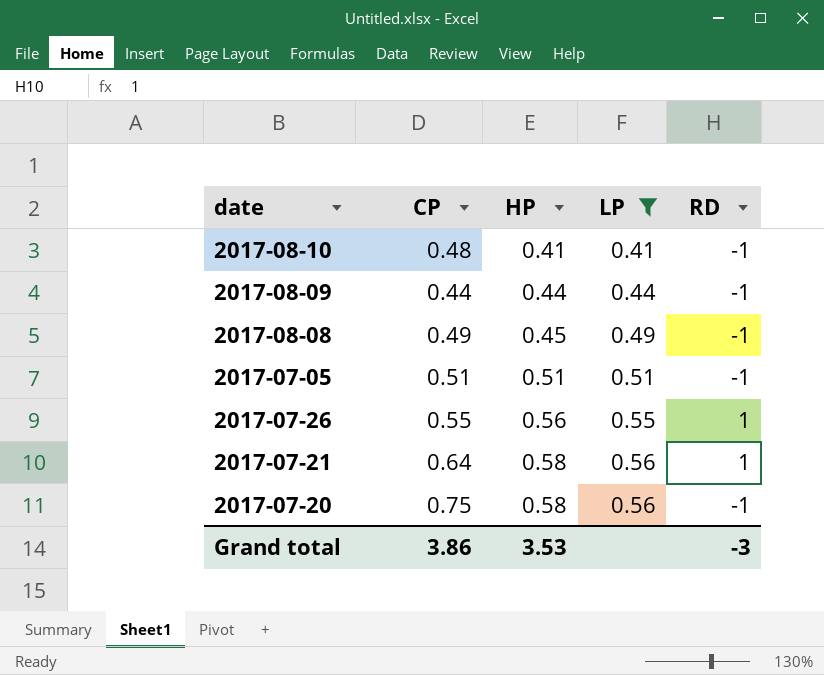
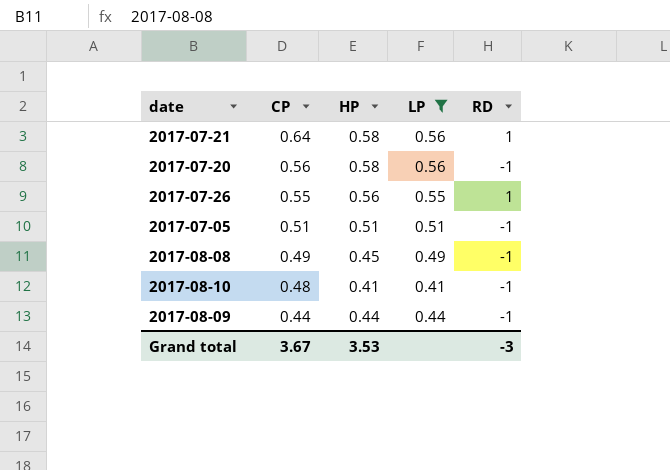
row order: HP ascending -> CP descending
2017-07-20 | CP: 0.75 -> 0.56
Grand total | CP: 3.86 -> 3.67

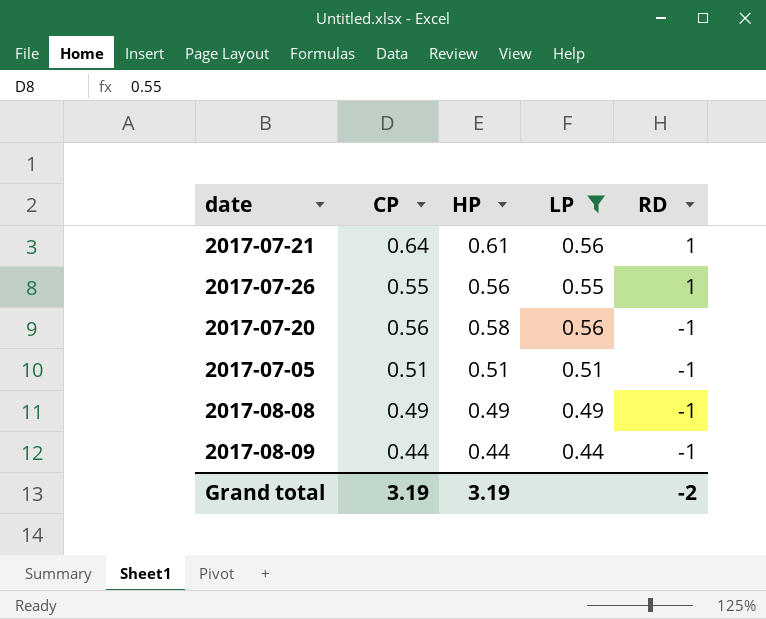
row order: CP descending -> RD descending
row 2017-08-10: 0.48 | 0.41 | 0.41 | -1 -> none
2017-07-21 | HP: 0.58 -> 0.61
2017-08-08 | HP: 0.45 -> 0.49
Grand total | CP: 3.67 -> 3.19
Grand total | HP: 3.53 -> 3.19
Grand total | RD: -3 -> -2

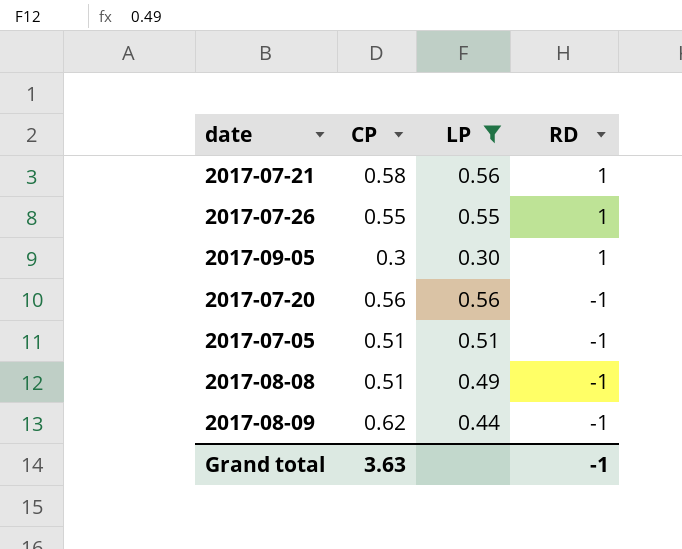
column HP | position: 3 -> none
2017-07-21 | CP: 0.64 -> 0.58
row 2017-09-05: none -> 0.3 | 0.30 | 1
2017-08-08 | CP: 0.49 -> 0.51
2017-08-09 | CP: 0.44 -> 0.62
Grand total | CP: 3.19 -> 3.63
Grand total | RD: -2 -> -1

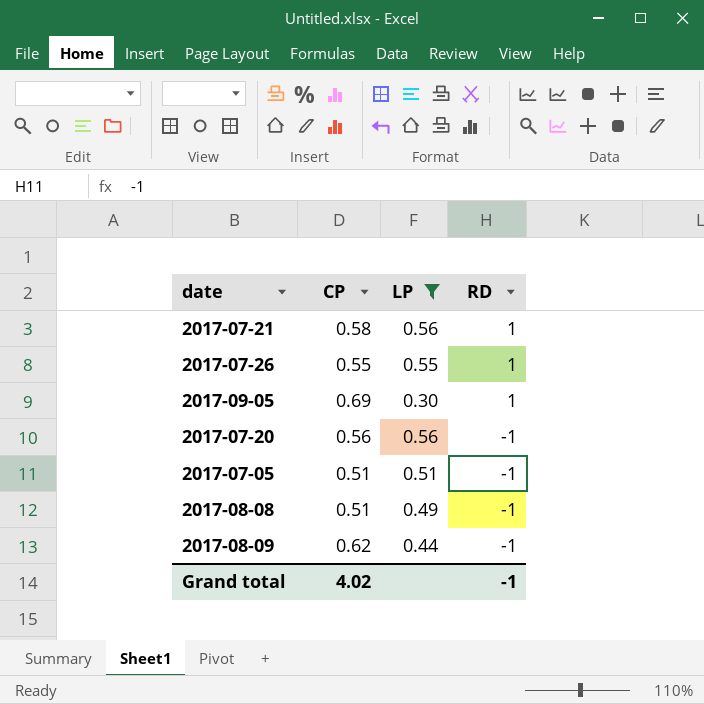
2017-09-05 | CP: 0.3 -> 0.69
Grand total | CP: 3.63 -> 4.02

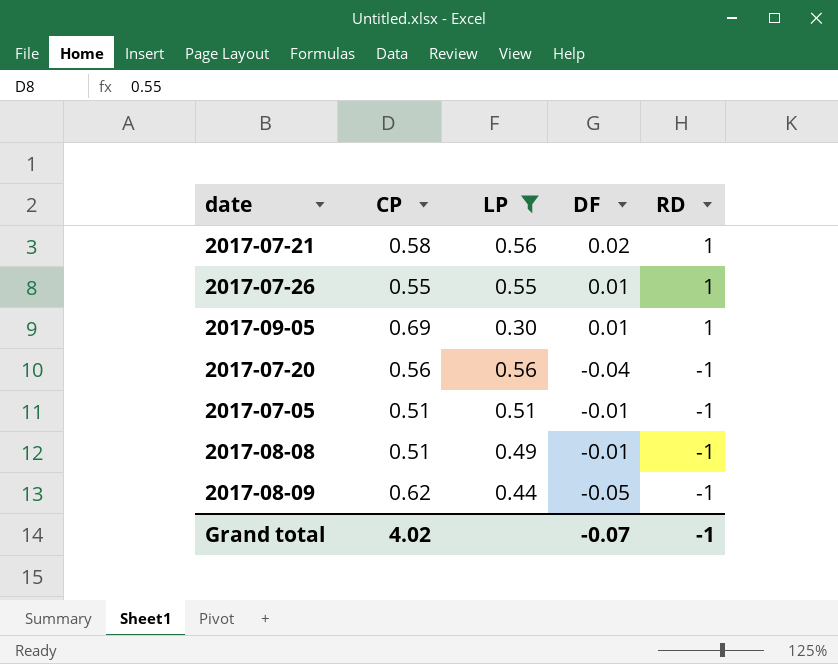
column DF | position: none -> 4

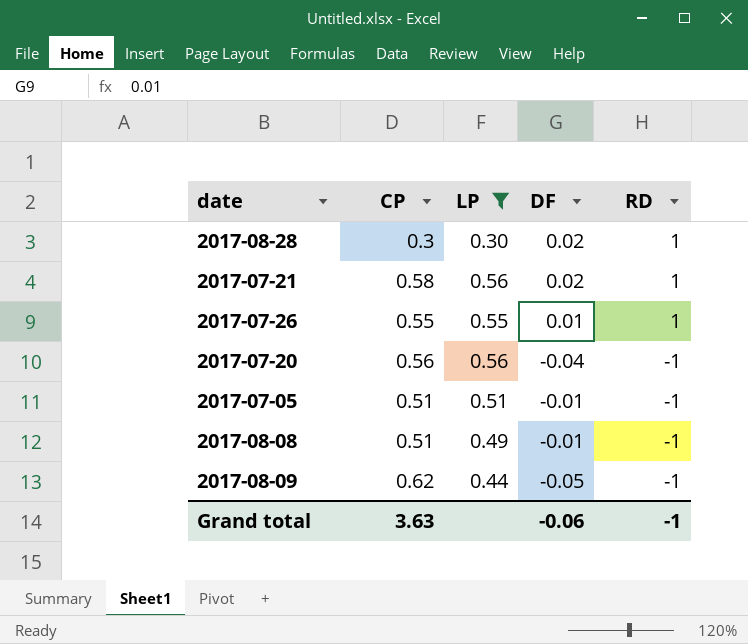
row 2017-09-05: 0.69 | 0.30 | 0.01 | 1 -> none
row 2017-08-28: none -> 0.3 | 0.30 | 0.02 | 1
Grand total | CP: 4.02 -> 3.63
Grand total | DF: -0.07 -> -0.06

